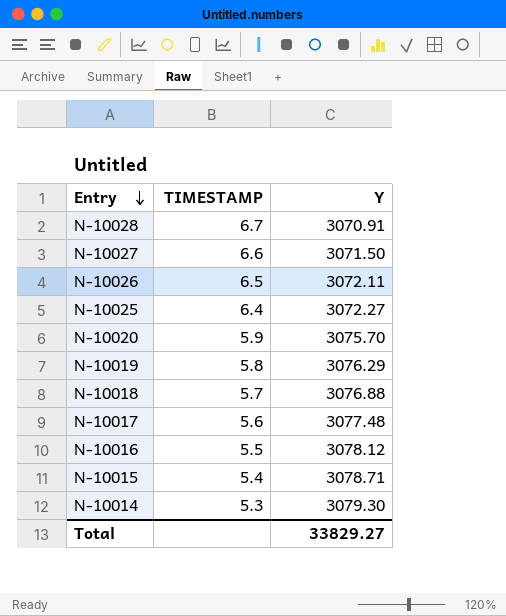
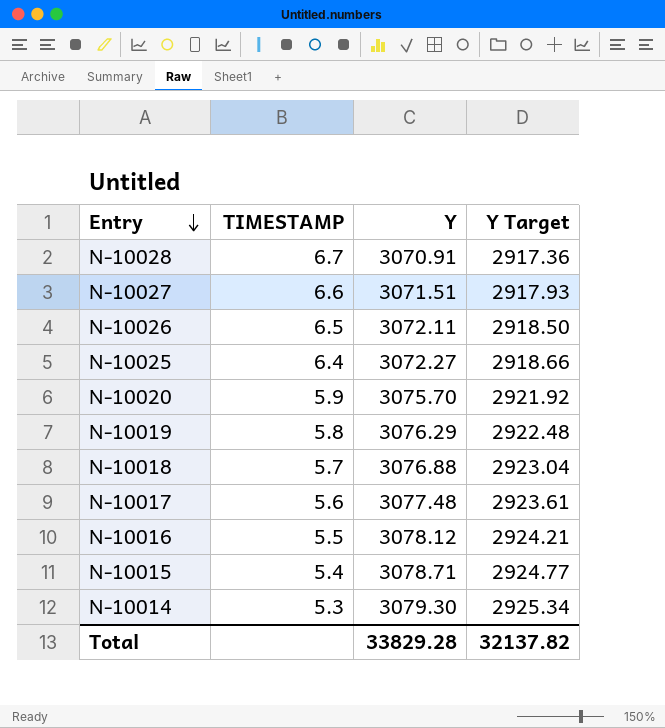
column Y Target | formula: none -> [Y] * 0.95
N-10027 | Y: 3071.50 -> 3071.51
Total | Y: 33829.27 -> 33829.28

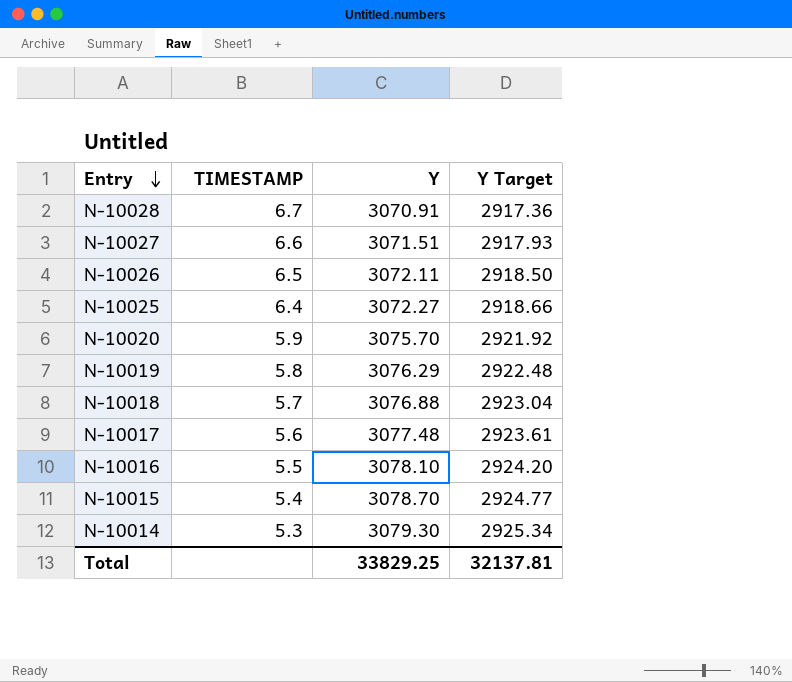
N-10016 | Y: 3078.12 -> 3078.10
N-10016 | Y Target: 2924.21 -> 2924.20
N-10015 | Y: 3078.71 -> 3078.70
Total | Y: 33829.28 -> 33829.25
Total | Y Target: 32137.82 -> 32137.81

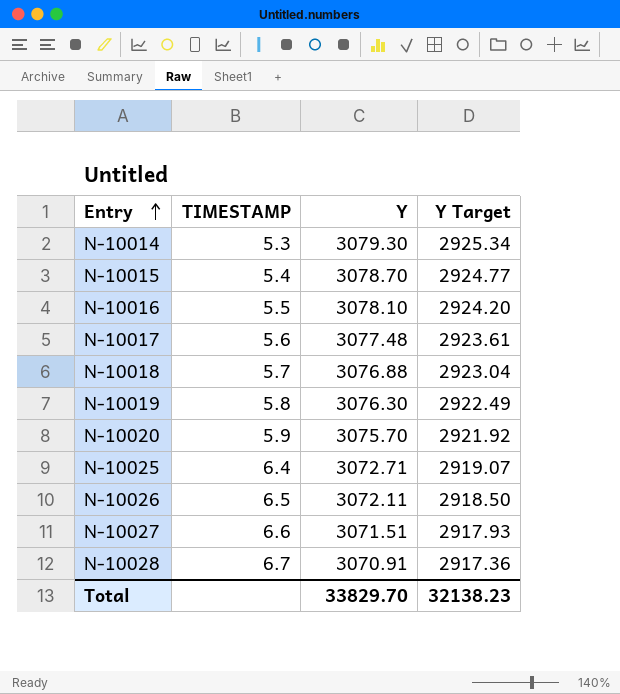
row order: Entry descending -> Entry ascending
N-10019 | Y: 3076.29 -> 3076.30
N-10019 | Y Target: 2922.48 -> 2922.49
N-10025 | Y: 3072.27 -> 3072.71
N-10025 | Y Target: 2918.66 -> 2919.07
Total | Y: 33829.25 -> 33829.70
Total | Y Target: 32137.81 -> 32138.23

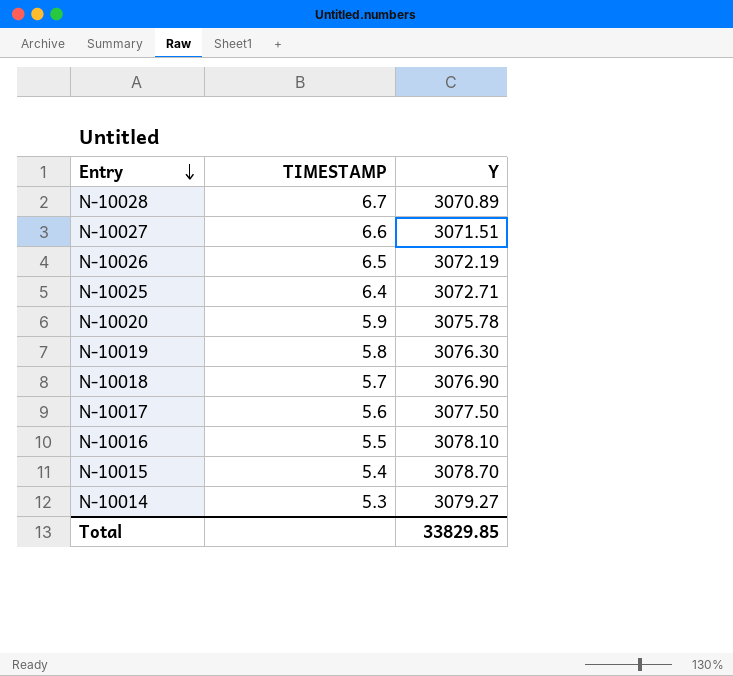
row order: Entry ascending -> Entry descending
column Y Target | formula: [Y] * 0.95 -> none
N-10028 | Y: 3070.91 -> 3070.89
N-10026 | Y: 3072.11 -> 3072.19
N-10020 | Y: 3075.70 -> 3075.78
N-10018 | Y: 3076.88 -> 3076.90
N-10017 | Y: 3077.48 -> 3077.50
N-10014 | Y: 3079.30 -> 3079.27
Total | Y: 33829.70 -> 33829.85

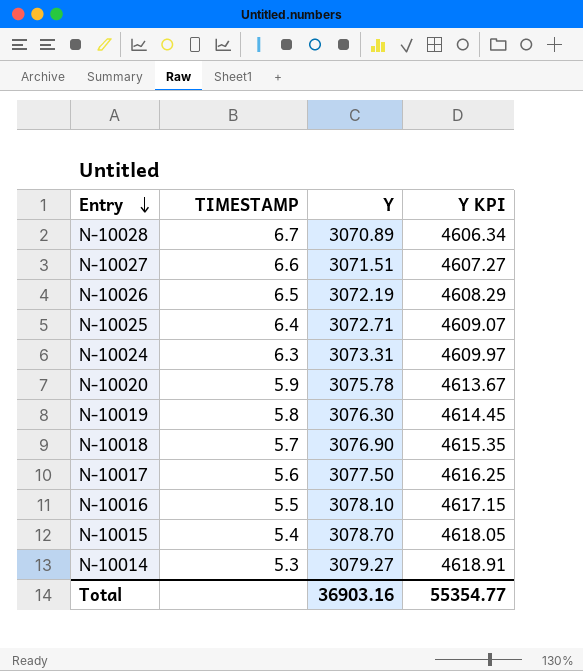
column Y KPI | formula: none -> [Y] * 1.5
row N-10024: none -> 6.3 | 3073.31 | 4609.97
Total | Y: 33829.85 -> 36903.16

